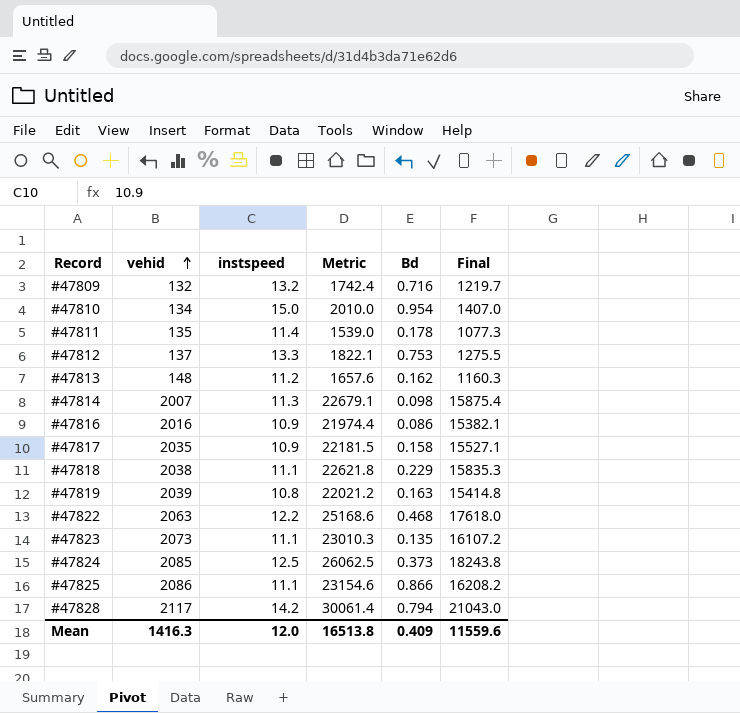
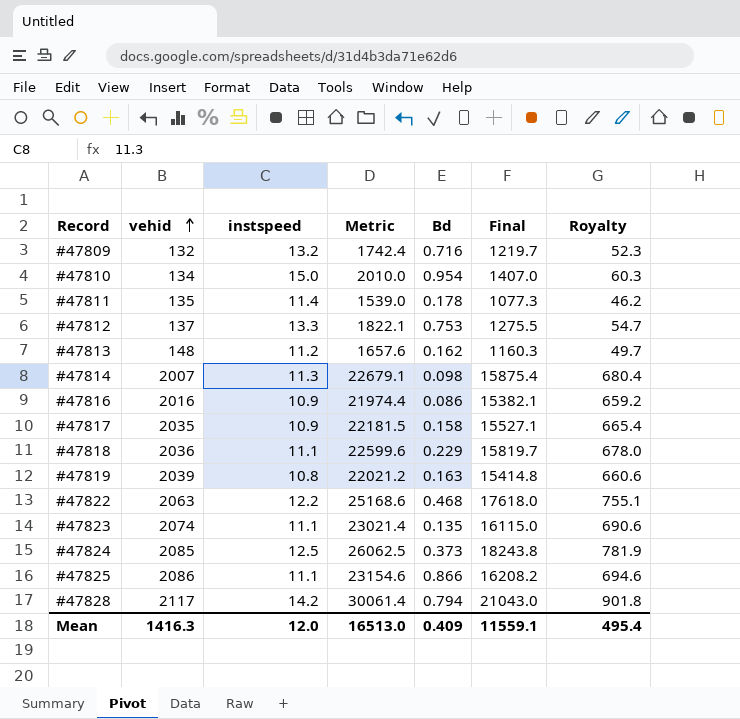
column Royalty | formula: none -> [Metric] * 0.03
#47818 | vehid: 2038 -> 2036
#47818 | Metric: 22621.8 -> 22599.6
#47818 | Final: 15835.3 -> 15819.7
#47823 | vehid: 2073 -> 2074
#47823 | Metric: 23010.3 -> 23021.4
#47823 | Final: 16107.2 -> 16115.0
Mean | Metric: 16513.8 -> 16513.0
Mean | Final: 11559.6 -> 11559.1

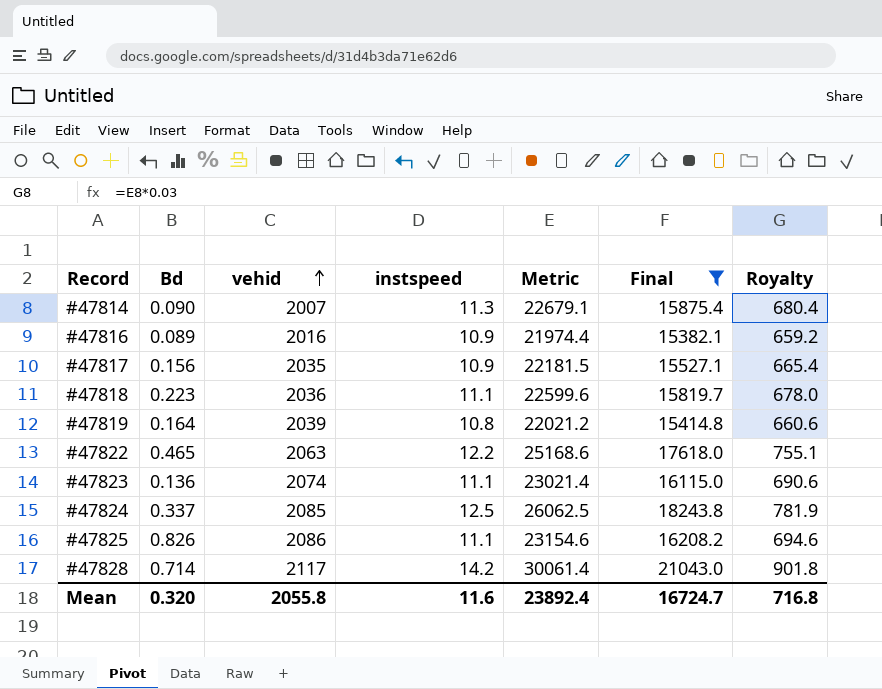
filter: none -> Final >= 15382.1
column Bd | position: 5 -> 2
#47814 | Bd: 0.098 -> 0.090
#47816 | Bd: 0.086 -> 0.089
#47817 | Bd: 0.158 -> 0.156
#47818 | Bd: 0.229 -> 0.223
#47819 | Bd: 0.163 -> 0.164
#47822 | Bd: 0.468 -> 0.465
#47823 | Bd: 0.135 -> 0.136
#47824 | Bd: 0.373 -> 0.337
#47825 | Bd: 0.866 -> 0.826
#47828 | Bd: 0.794 -> 0.714
Mean | Bd: 0.409 -> 0.320
Mean | vehid: 1416.3 -> 2055.8
Mean | instspeed: 12.0 -> 11.6
Mean | Metric: 16513.0 -> 23892.4
Mean | Final: 11559.1 -> 16724.7
Mean | Royalty: 495.4 -> 716.8

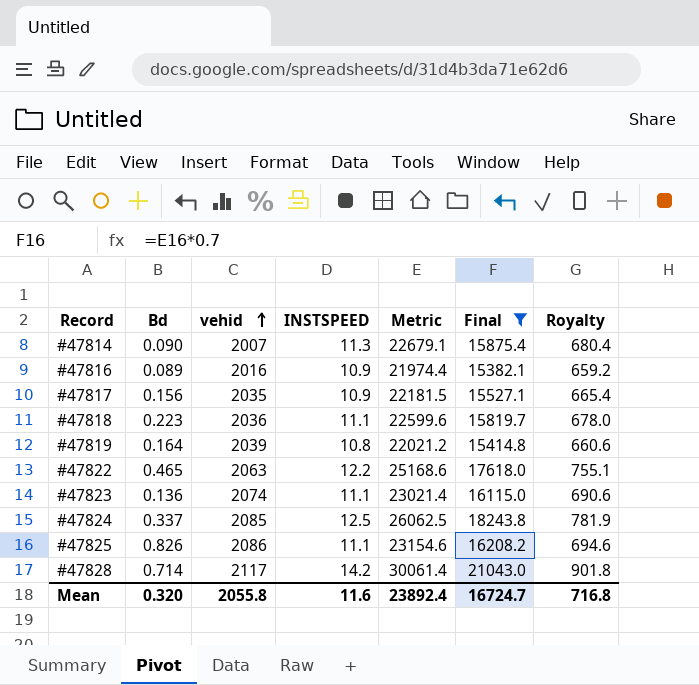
column name: instspeed -> INSTSPEED

